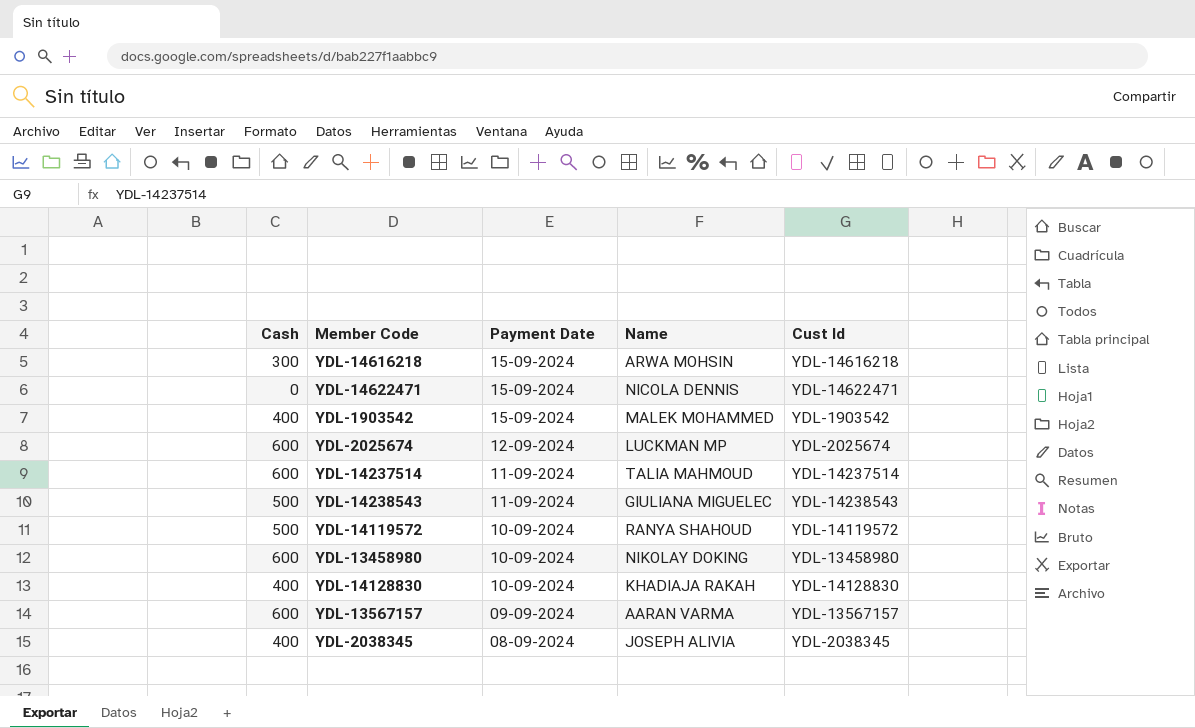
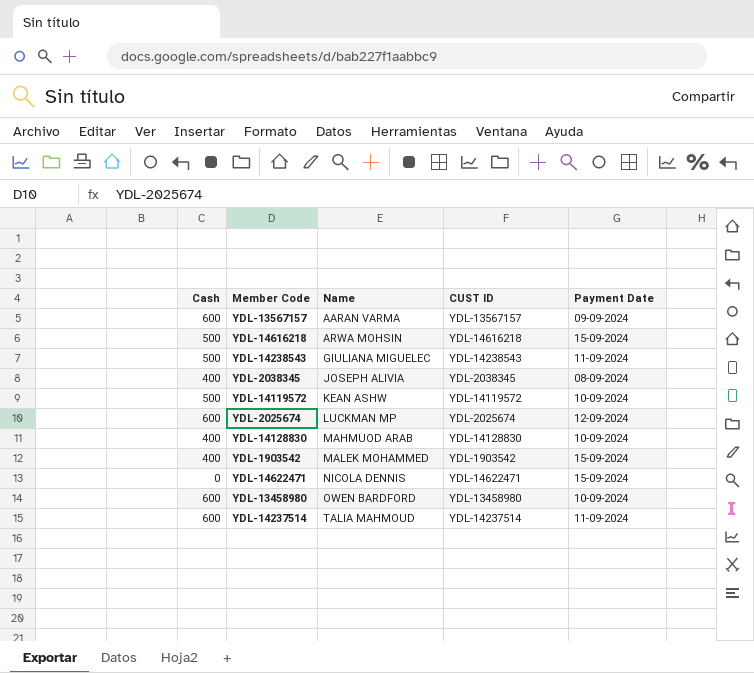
row order: Payment Date descending -> Name ascending
column name: Cust Id -> CUST ID
column Payment Date | position: 3 -> 5
YDL-14616218 | Cash: 300 -> 500
YDL-14119572 | Name: RANYA SHAHOUD -> KEAN ASHW
YDL-14128830 | Name: KHADIAJA RAKAH -> MAHMUOD ARAB
YDL-13458980 | Name: NIKOLAY DOKING -> OWEN BARDFORD

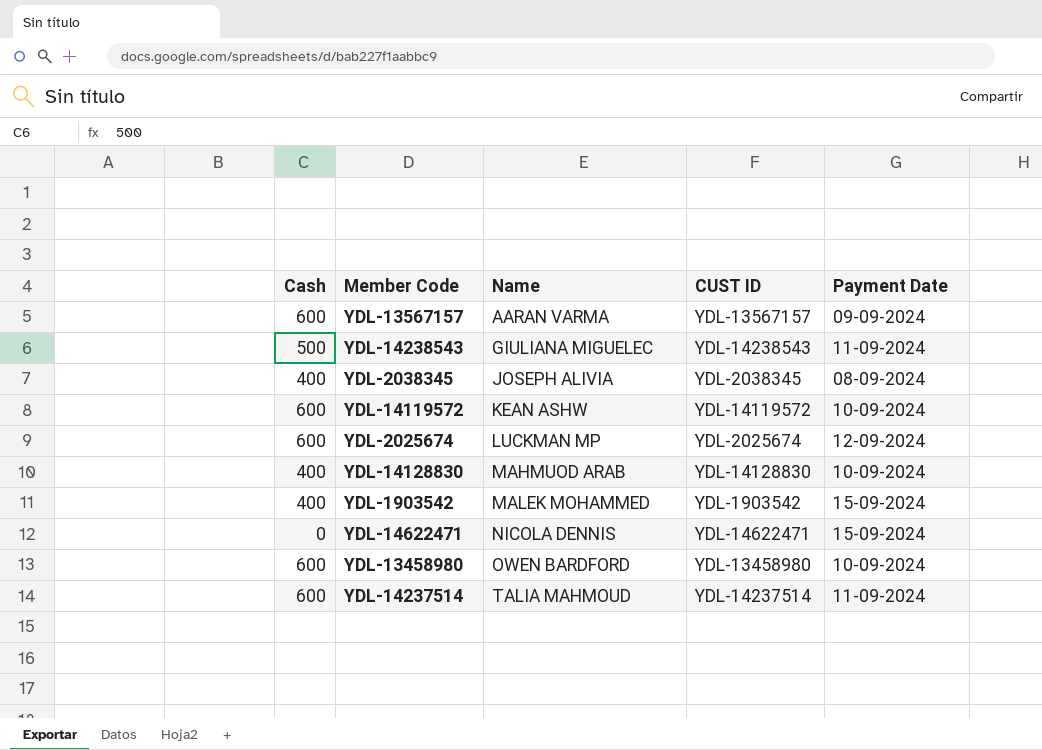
row YDL-14616218: 500 | ARWA MOHSIN | YDL-14616218 | 15-09-2024 -> none
YDL-14119572 | Cash: 500 -> 600

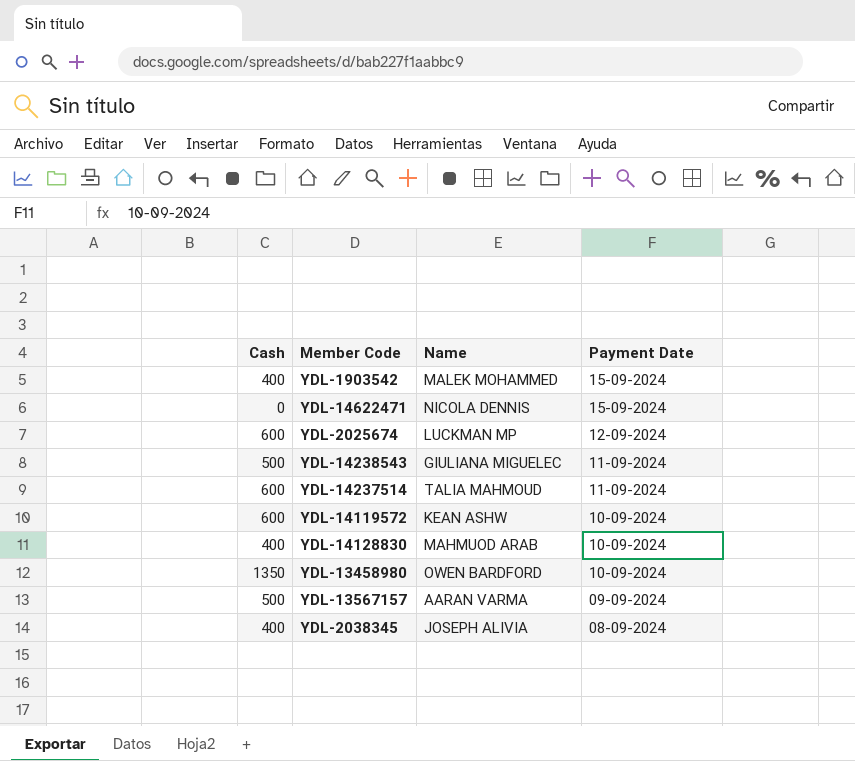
row order: Name ascending -> Payment Date descending
column CUST ID | position: 4 -> none
YDL-13458980 | Cash: 600 -> 1350
YDL-13567157 | Cash: 600 -> 500

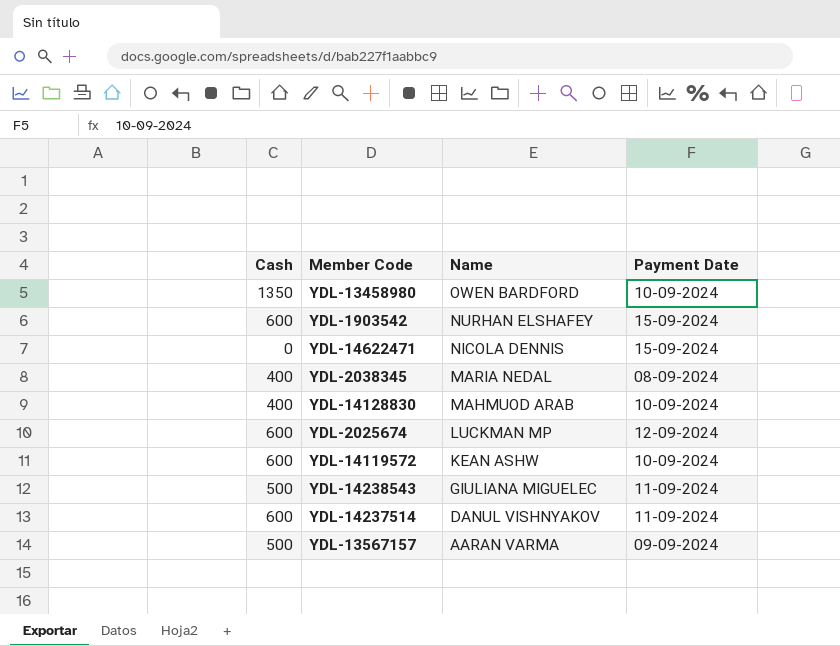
row order: Payment Date descending -> Name descending
YDL-1903542 | Cash: 400 -> 600
YDL-1903542 | Name: MALEK MOHAMMED -> NURHAN ELSHAFEY
YDL-2038345 | Name: JOSEPH ALIVIA -> MARIA NEDAL
YDL-14237514 | Name: TALIA MAHMOUD -> DANUL VISHNYAKOV

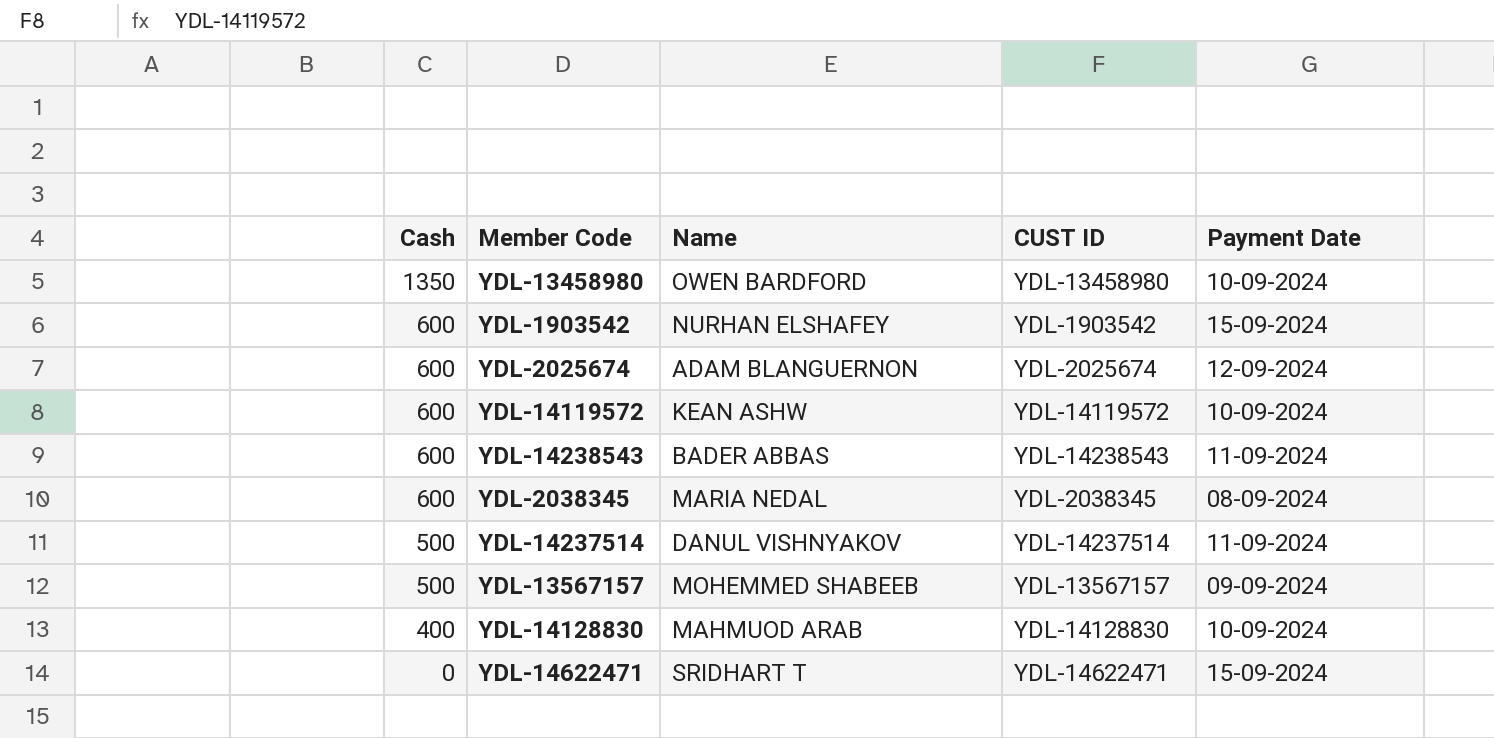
row order: Name descending -> Cash descending
column CUST ID | position: none -> 4
YDL-2025674 | Name: LUCKMAN MP -> ADAM BLANGUERNON
YDL-14238543 | Cash: 500 -> 600
YDL-14238543 | Name: GIULIANA MIGUELEC -> BADER ABBAS
YDL-2038345 | Cash: 400 -> 600
YDL-14237514 | Cash: 600 -> 500
YDL-13567157 | Name: AARAN VARMA -> MOHEMMED SHABEEB
YDL-14622471 | Name: NICOLA DENNIS -> SRIDHART T

